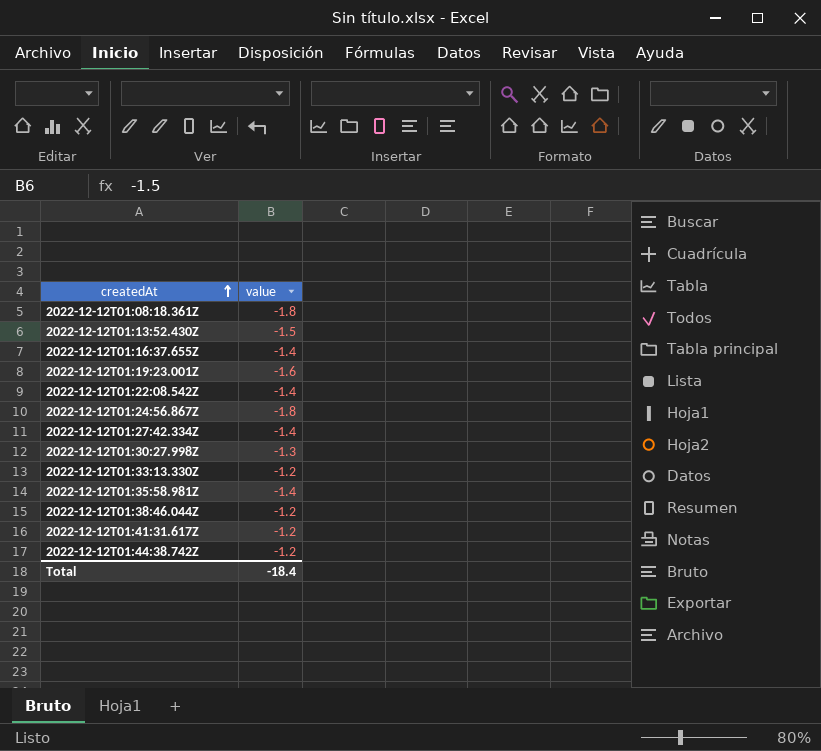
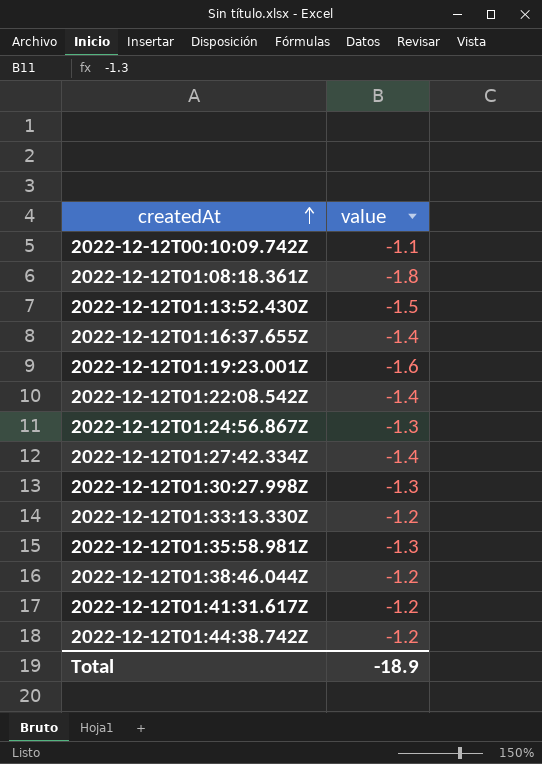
row 2022-12-12T00:10:09.742Z: none -> -1.1
2022-12-12T01:24:56.867Z | value: -1.8 -> -1.3
2022-12-12T01:35:58.981Z | value: -1.4 -> -1.3
Total | value: -18.4 -> -18.9

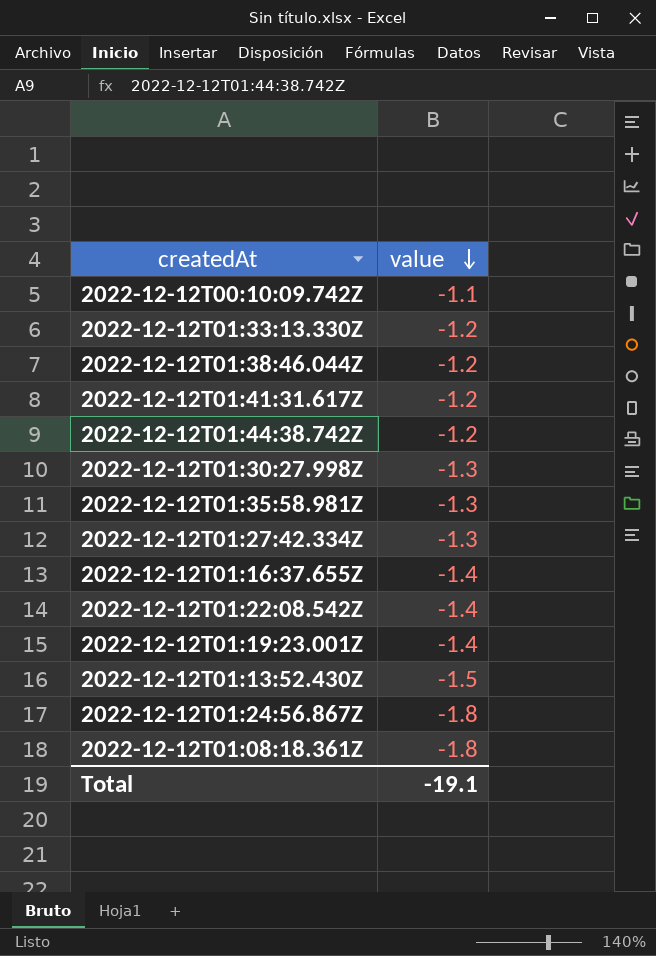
row order: createdAt ascending -> value descending
2022-12-12T01:27:42.334Z | value: -1.4 -> -1.3
2022-12-12T01:19:23.001Z | value: -1.6 -> -1.4
2022-12-12T01:24:56.867Z | value: -1.3 -> -1.8
Total | value: -18.9 -> -19.1

